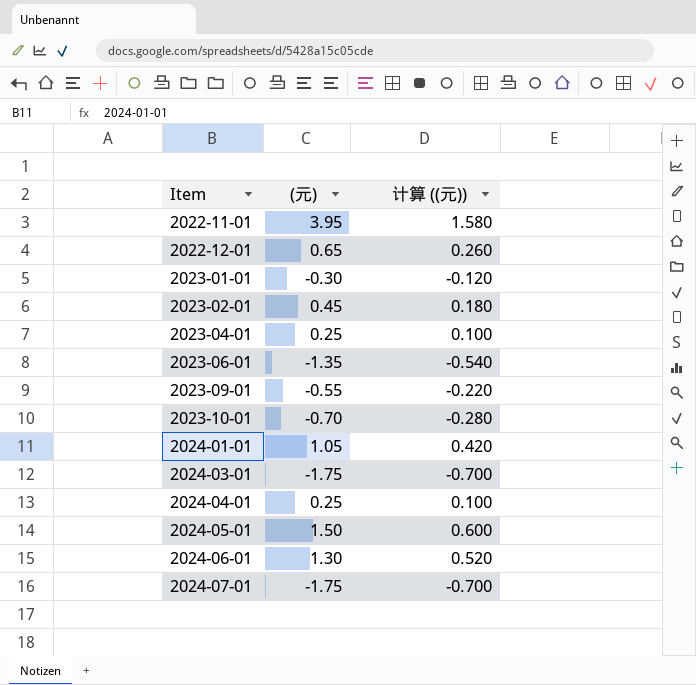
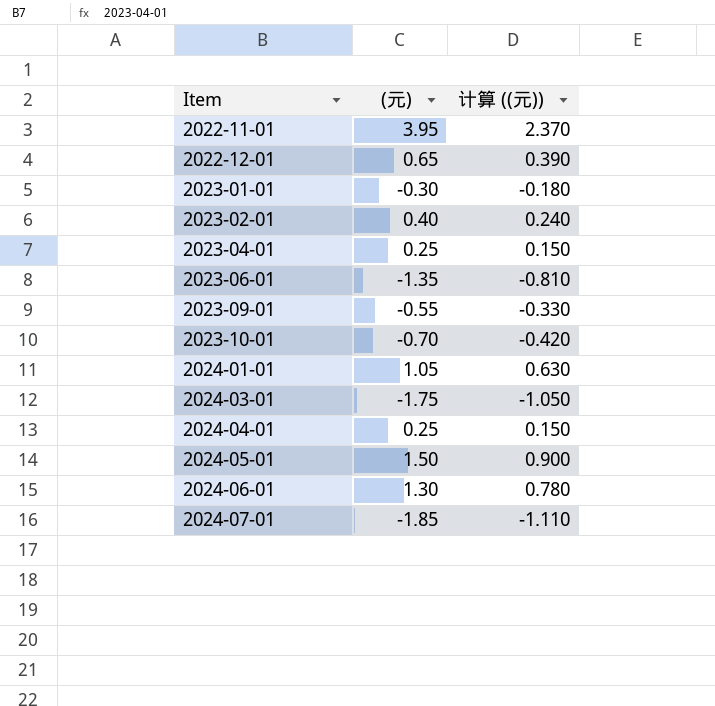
column 计算 ((元)) | formula: [(元)] * 0.4 -> [(元)] * 0.6
2023-02-01 | (元): 0.45 -> 0.40
2024-07-01 | (元): -1.75 -> -1.85

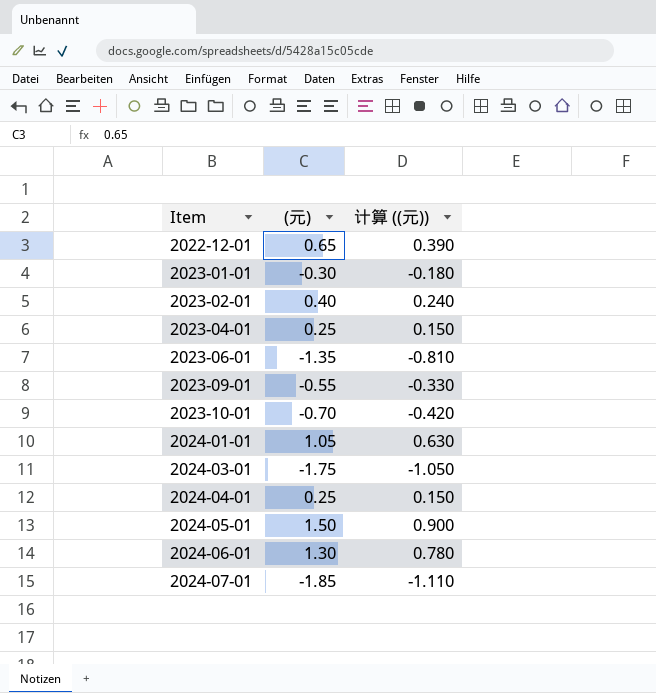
row 2022-11-01: 3.95 | 2.370 -> none

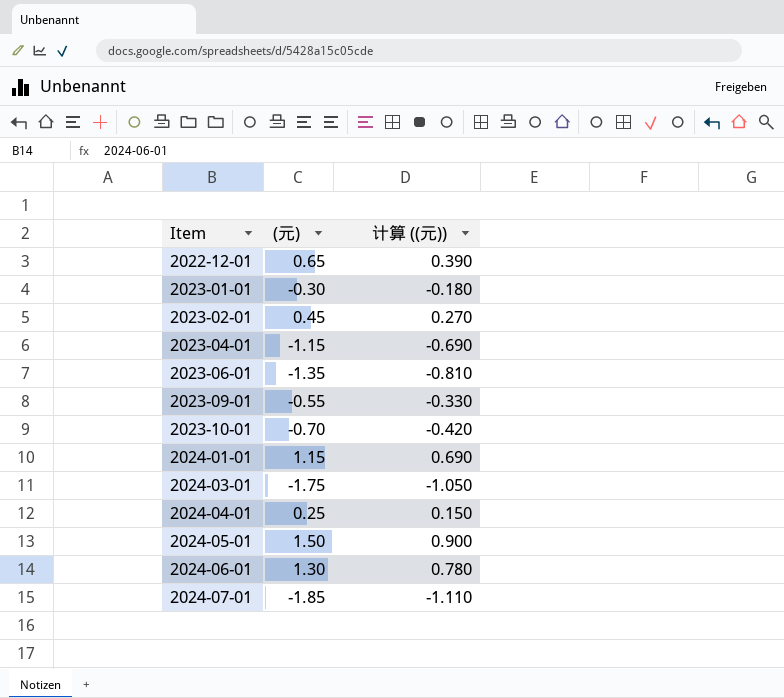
2023-02-01 | (元): 0.40 -> 0.45
2023-02-01 | 计算 ((元)): 0.240 -> 0.270
2023-04-01 | (元): 0.25 -> -1.15
2023-04-01 | 计算 ((元)): 0.150 -> -0.690
2024-01-01 | (元): 1.05 -> 1.15
2024-01-01 | 计算 ((元)): 0.630 -> 0.690

